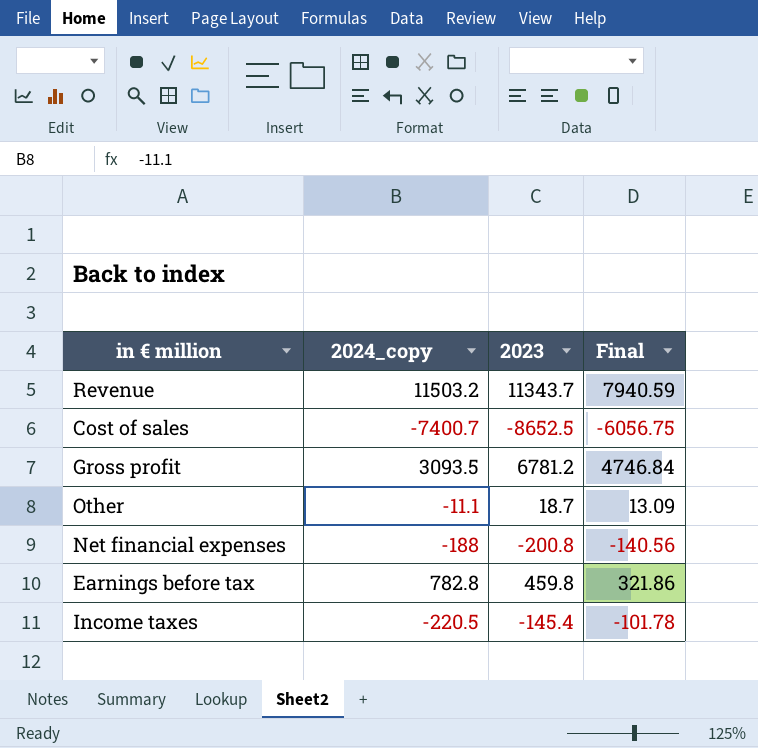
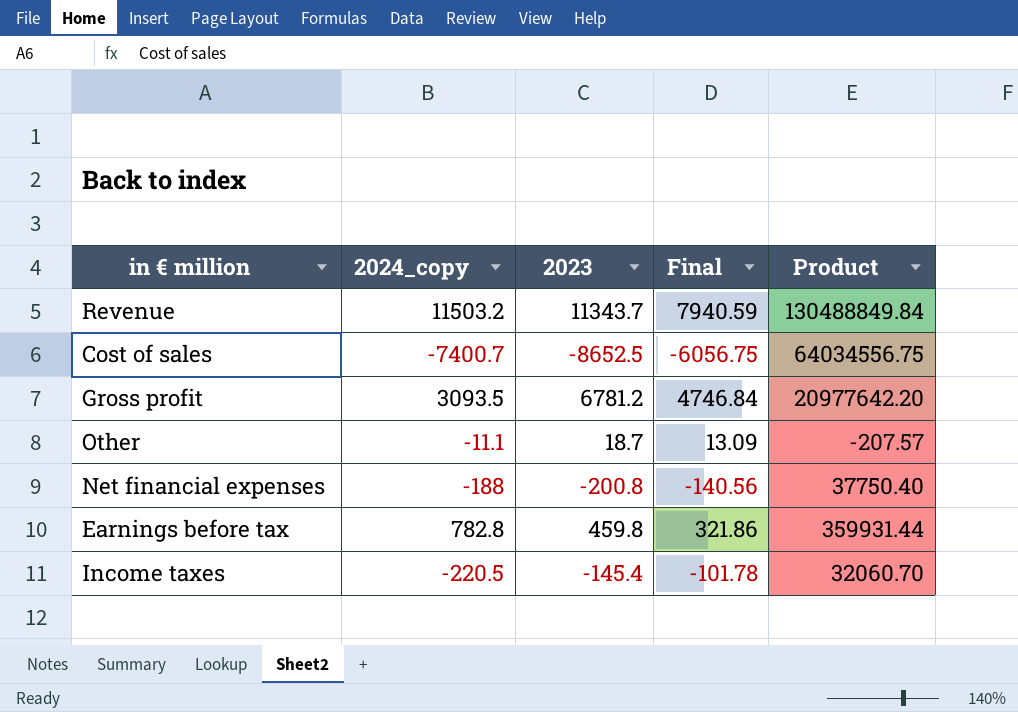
column Product | formula: none -> [2024_copy] * [2023]

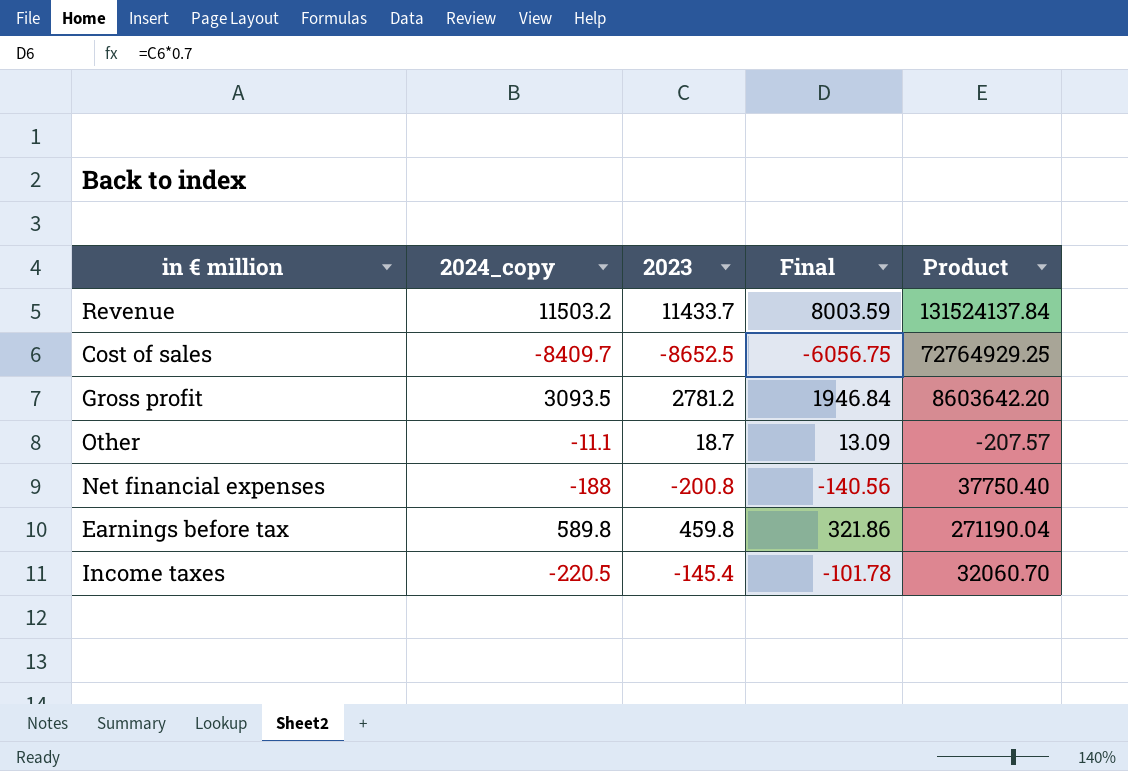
Revenue | 2023: 11343.7 -> 11433.7
Revenue | Final: 7940.59 -> 8003.59
Revenue | Product: 130488849.84 -> 131524137.84
Cost of sales | 2024_copy: -7400.7 -> -8409.7
Cost of sales | Product: 64034556.75 -> 72764929.25
Gross profit | 2023: 6781.2 -> 2781.2
Gross profit | Final: 4746.84 -> 1946.84
Gross profit | Product: 20977642.20 -> 8603642.20
Earnings before tax | 2024_copy: 782.8 -> 589.8
Earnings before tax | Product: 359931.44 -> 271190.04

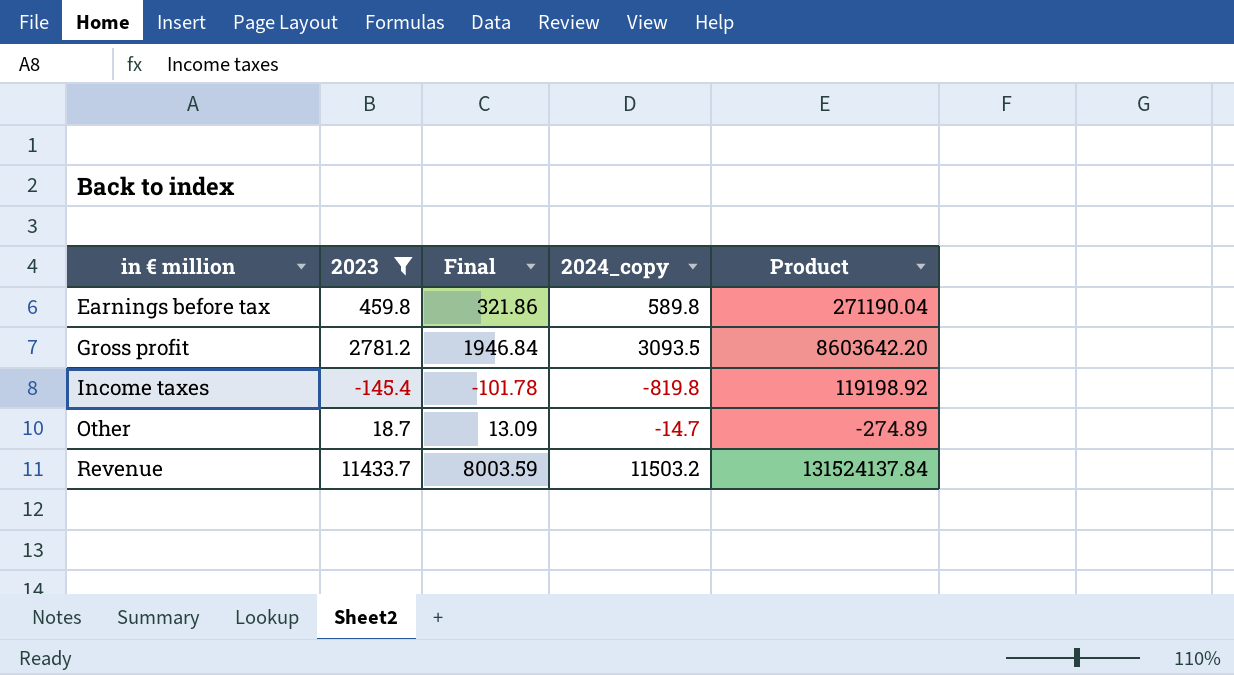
filter: none -> 2023 >= -145.4
row order: none -> in € million ascending
column 2024_copy | position: 2 -> 4
Income taxes | 2024_copy: -220.5 -> -819.8
Income taxes | Product: 32060.70 -> 119198.92
Other | 2024_copy: -11.1 -> -14.7
Other | Product: -207.57 -> -274.89

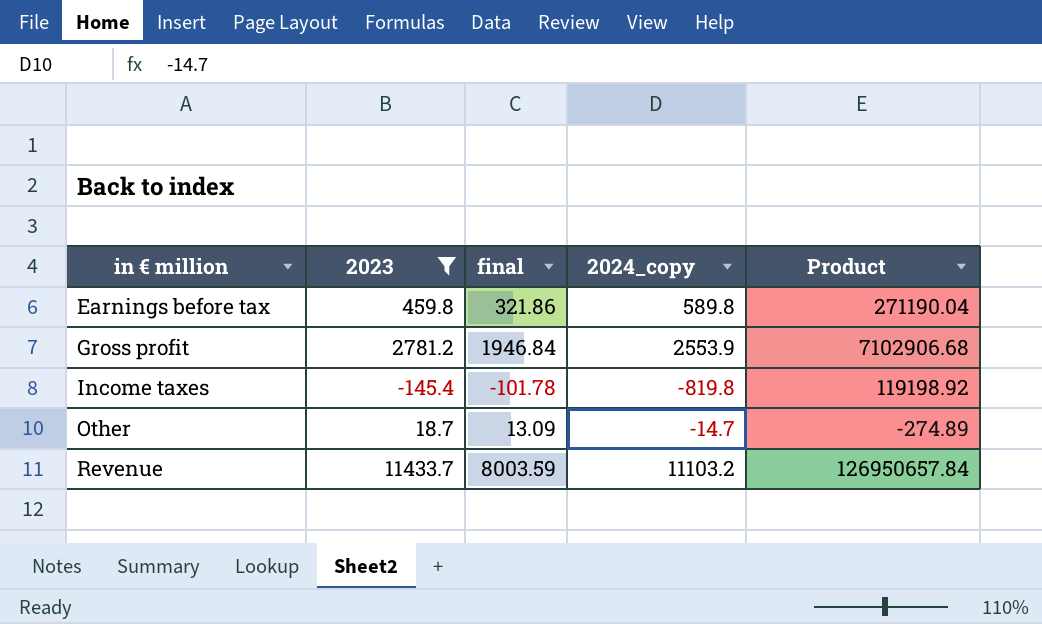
column name: Final -> final
Gross profit | 2024_copy: 3093.5 -> 2553.9
Gross profit | Product: 8603642.20 -> 7102906.68
Revenue | 2024_copy: 11503.2 -> 11103.2
Revenue | Product: 131524137.84 -> 126950657.84

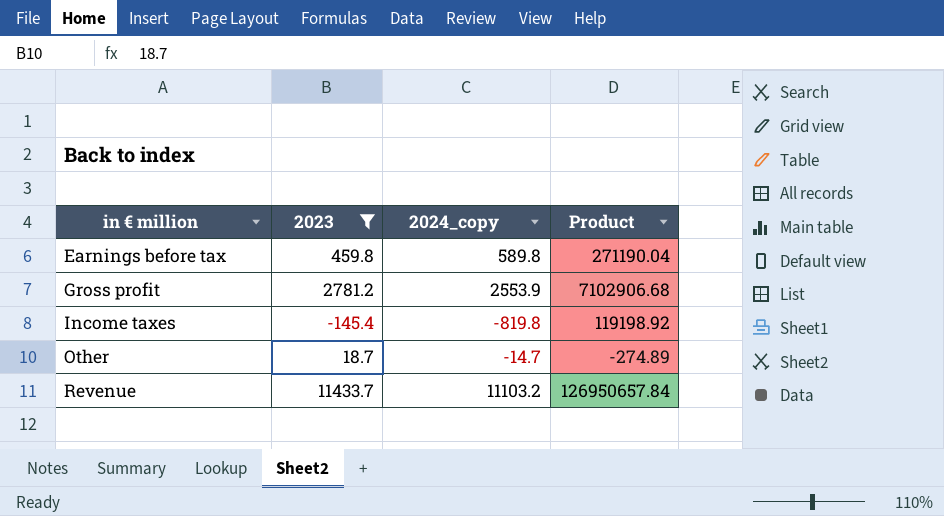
column final | formula: [2023] * 0.7 -> none

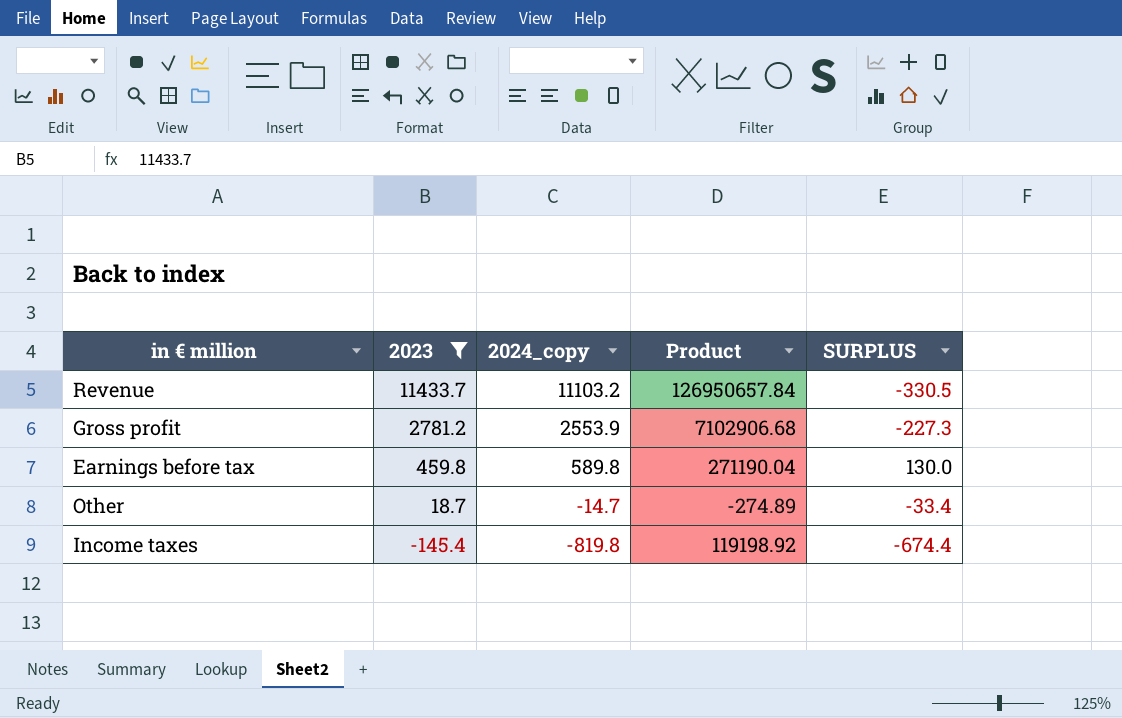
row order: in € million ascending -> 2023 descending
column SURPLUS | formula: none -> [2024_copy] - [2023]

